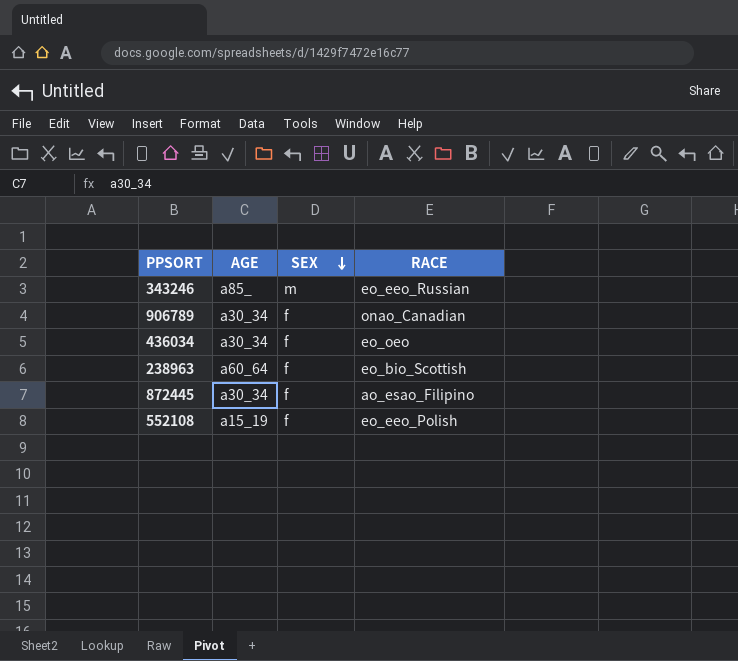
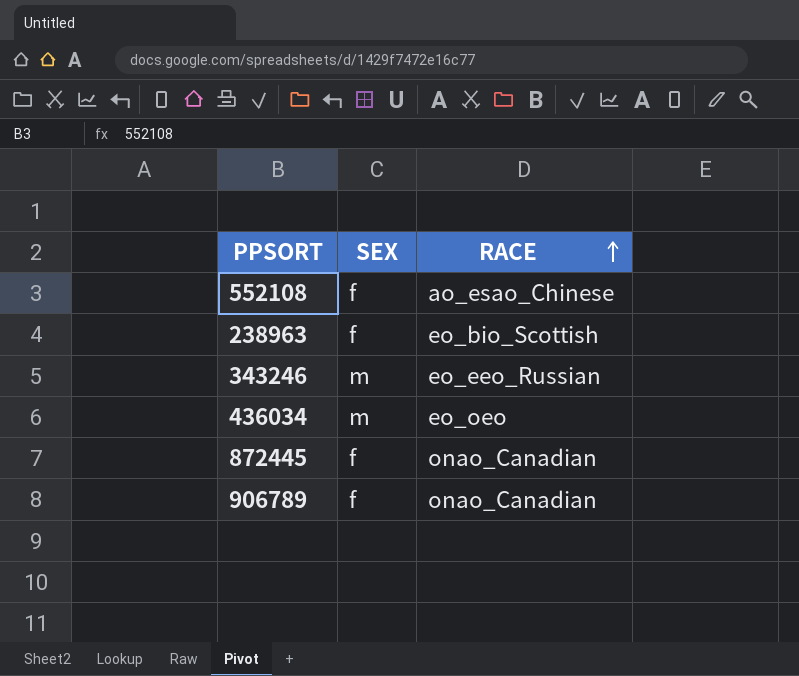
row order: SEX descending -> RACE ascending
column AGE | position: 2 -> none
552108 | RACE: eo_eeo_Polish -> ao_esao_Chinese
436034 | SEX: f -> m
872445 | RACE: ao_esao_Filipino -> onao_Canadian

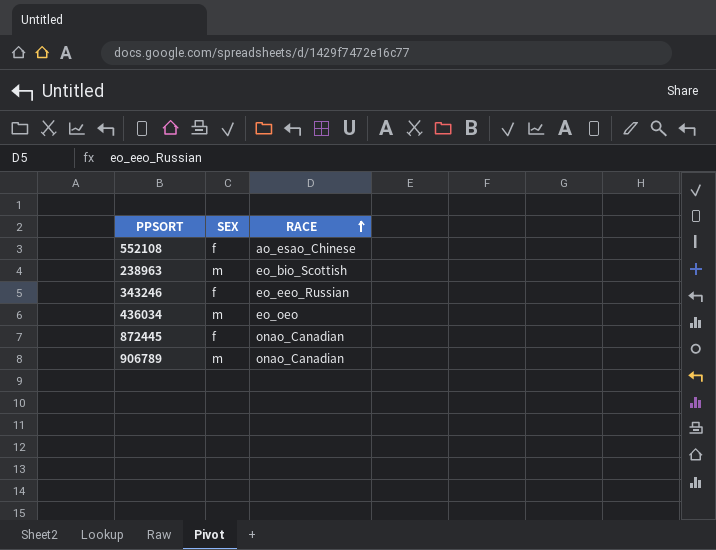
238963 | SEX: f -> m
343246 | SEX: m -> f
906789 | SEX: f -> m

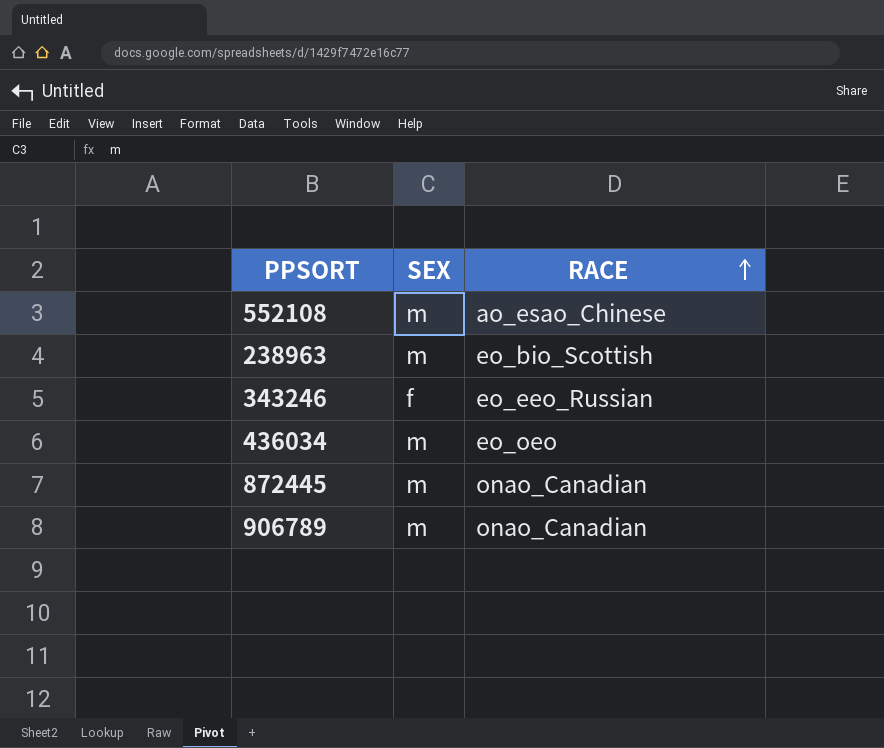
552108 | SEX: f -> m
872445 | SEX: f -> m

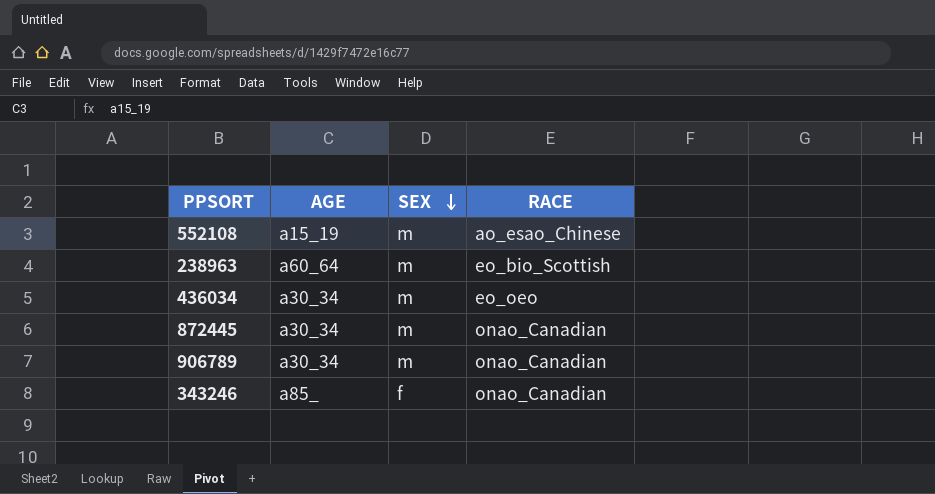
row order: RACE ascending -> SEX descending
column AGE | position: none -> 2
343246 | RACE: eo_eeo_Russian -> onao_Canadian

